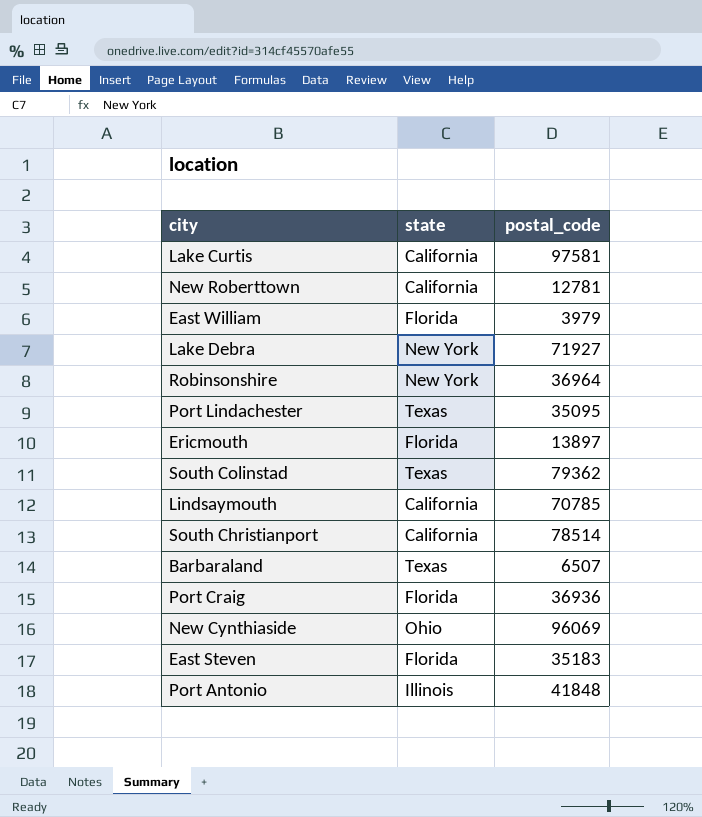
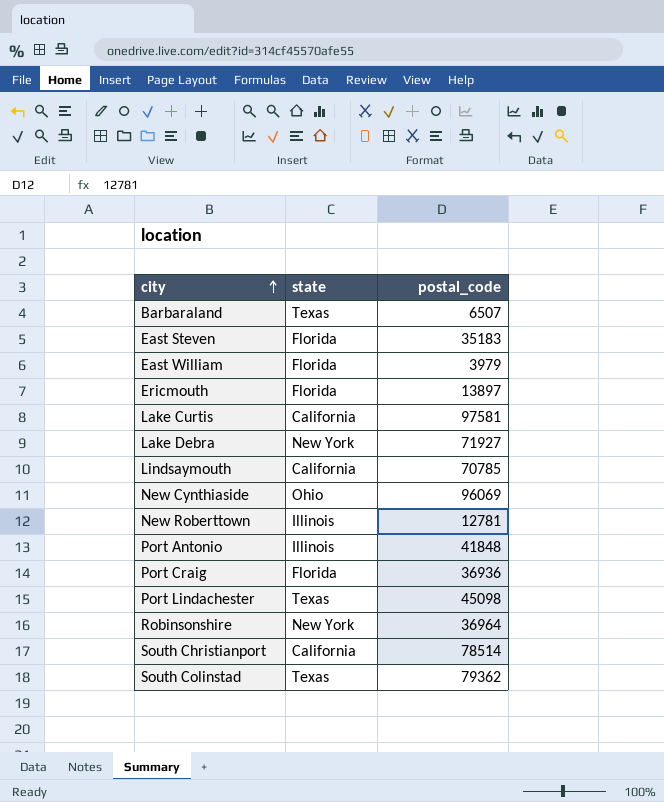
row order: none -> city ascending
New Roberttown | state: California -> Illinois
Port Lindachester | postal_code: 35095 -> 45098

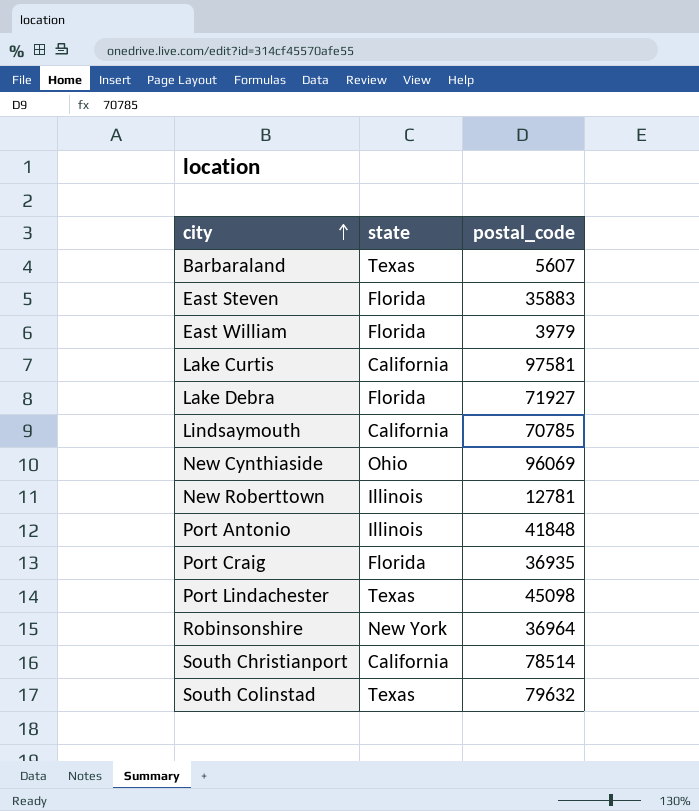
row Ericmouth: Florida | 13897 -> none
Barbaraland | postal_code: 6507 -> 5607
East Steven | postal_code: 35183 -> 35883
Lake Debra | state: New York -> Florida
Port Craig | postal_code: 36936 -> 36935
South Colinstad | postal_code: 79362 -> 79632

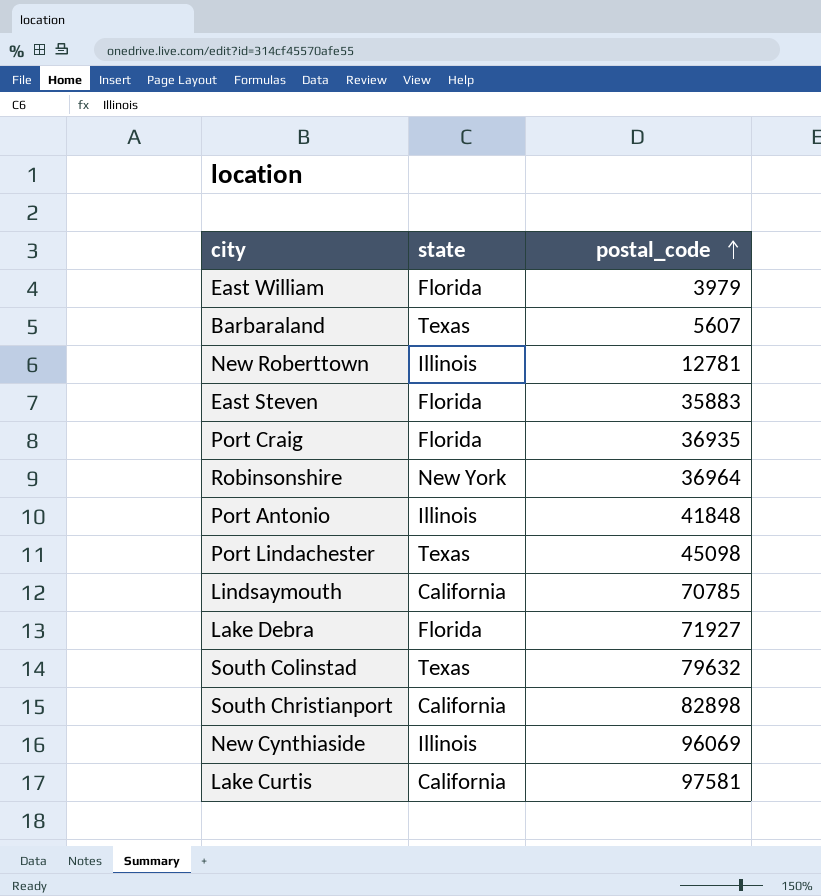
row order: city ascending -> postal_code ascending
South Christianport | postal_code: 78514 -> 82898
New Cynthiaside | state: Ohio -> Illinois

